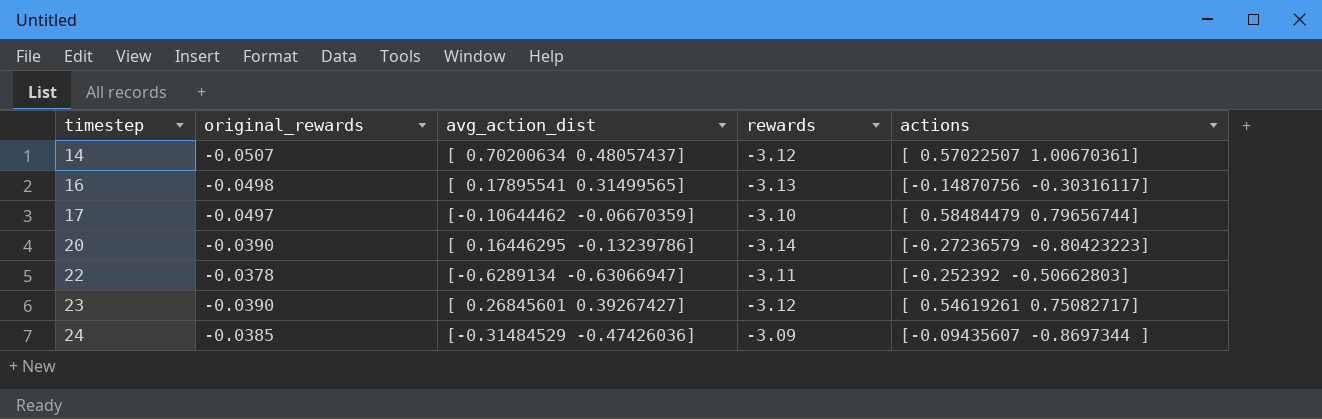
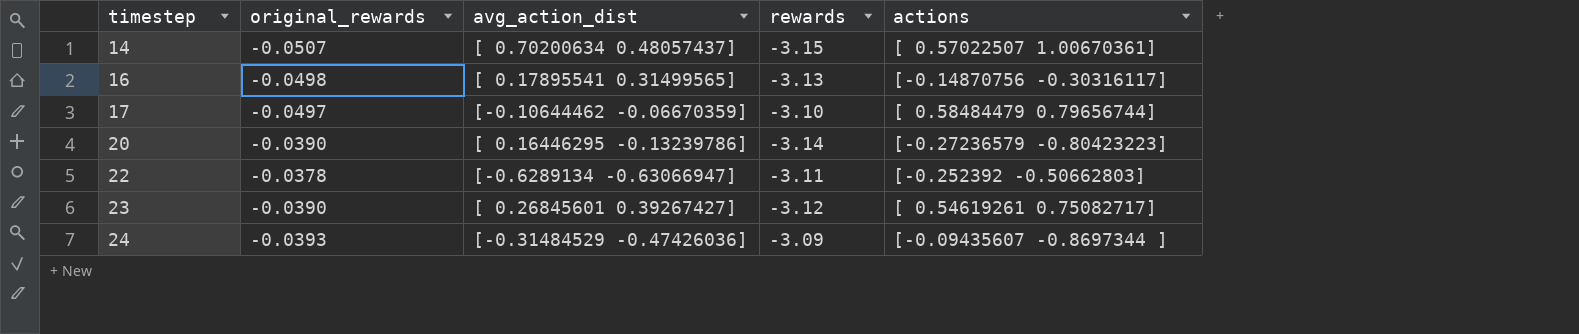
14 | rewards: -3.12 -> -3.15
24 | original_rewards: -0.0385 -> -0.0393

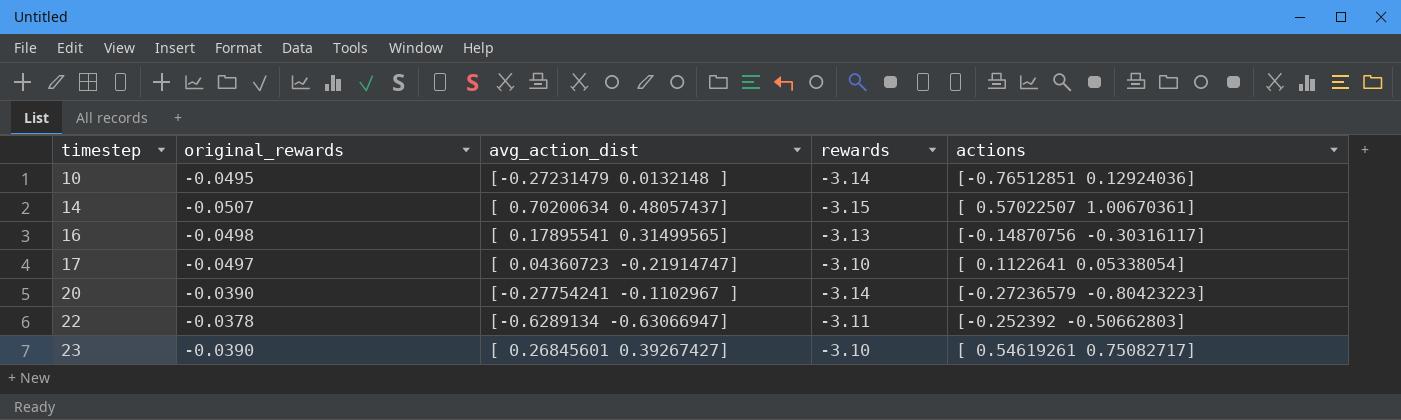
row 24: -0.0393 | [-0.31484529 -0.47426036] | -3.09 | [-0.09435607 -0.8697344 ] -> none
row 10: none -> -0.0495 | [-0.27231479 0.0132148 ] | -3.14 | [-0.76512851 0.12924036]
17 | avg_action_dist: [-0.10644462 -0.06670359] -> [ 0.04360723 -0.21914747]
17 | actions: [ 0.58484479 0.79656744] -> [ 0.1122641 0.05338054]
20 | avg_action_dist: [ 0.16446295 -0.13239786] -> [-0.27754241 -0.1102967 ]
23 | rewards: -3.12 -> -3.10

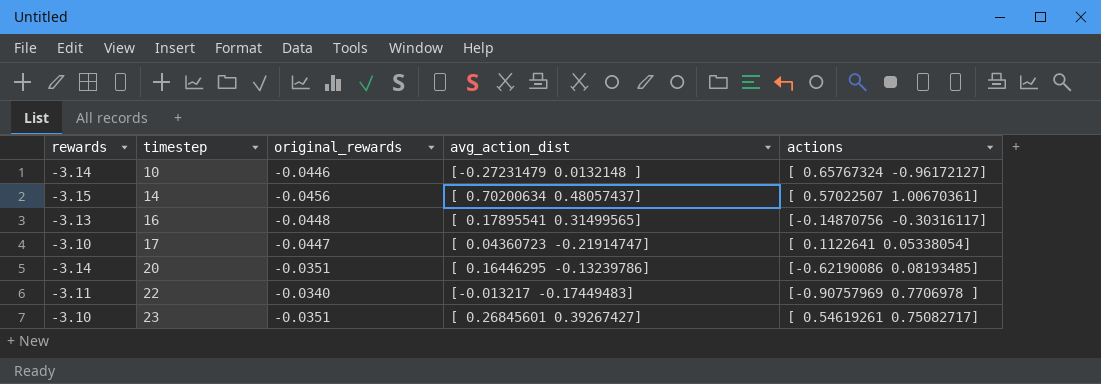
column rewards | position: 4 -> 1
10 | original_rewards: -0.0495 -> -0.0446
10 | actions: [-0.76512851 0.12924036] -> [ 0.65767324 -0.96172127]
14 | original_rewards: -0.0507 -> -0.0456
16 | original_rewards: -0.0498 -> -0.0448
17 | original_rewards: -0.0497 -> -0.0447
20 | original_rewards: -0.0390 -> -0.0351
20 | avg_action_dist: [-0.27754241 -0.1102967 ] -> [ 0.16446295 -0.13239786]
20 | actions: [-0.27236579 -0.80423223] -> [-0.62190086 0.08193485]
22 | original_rewards: -0.0378 -> -0.0340
22 | avg_action_dist: [-0.6289134 -0.63066947] -> [-0.013217 -0.17449483]
22 | actions: [-0.252392 -0.50662803] -> [-0.90757969 0.7706978 ]
23 | original_rewards: -0.0390 -> -0.0351

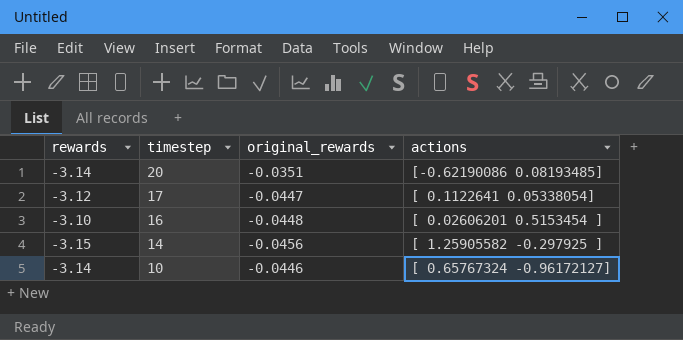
row order: timestep ascending -> timestep descending
column avg_action_dist | position: 4 -> none
row 22: -3.11 | -0.0340 | [-0.013217 -0.17449483] | [-0.90757969 0.7706978 ] -> none
row 23: -3.10 | -0.0351 | [ 0.26845601 0.39267427] | [ 0.54619261 0.75082717] -> none
17 | rewards: -3.10 -> -3.12
16 | rewards: -3.13 -> -3.10
16 | actions: [-0.14870756 -0.30316117] -> [ 0.02606201 0.5153454 ]
14 | actions: [ 0.57022507 1.00670361] -> [ 1.25905582 -0.297925 ]

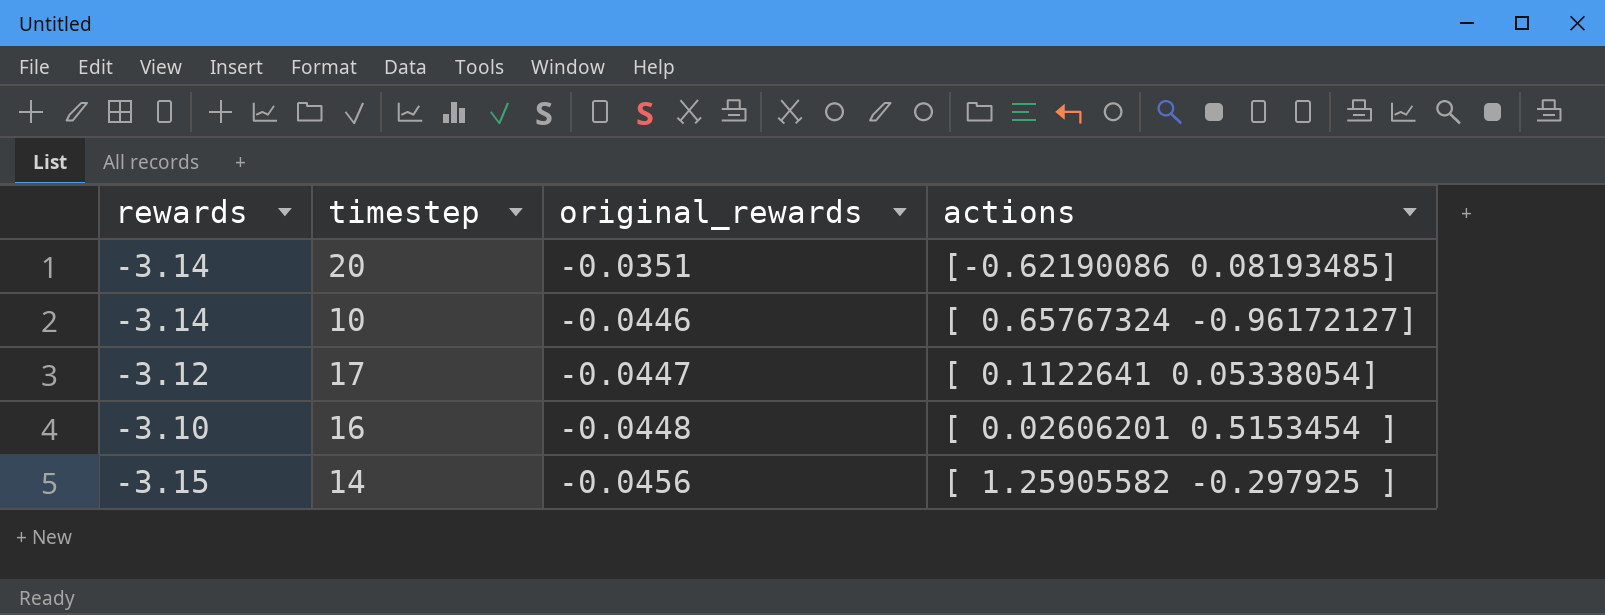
row order: timestep descending -> original_rewards descending

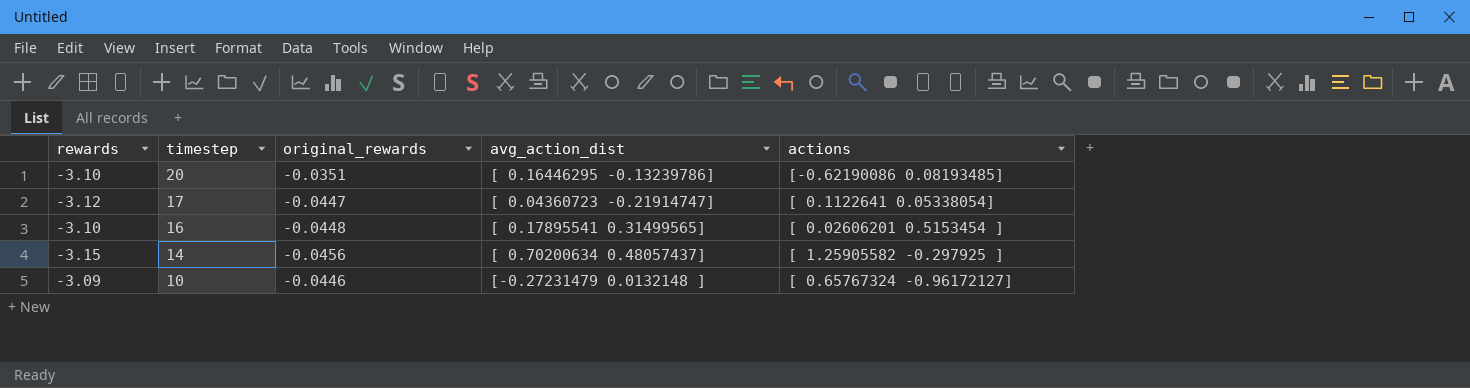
row order: original_rewards descending -> timestep descending
column avg_action_dist | position: none -> 4
20 | rewards: -3.14 -> -3.10
10 | rewards: -3.14 -> -3.09

